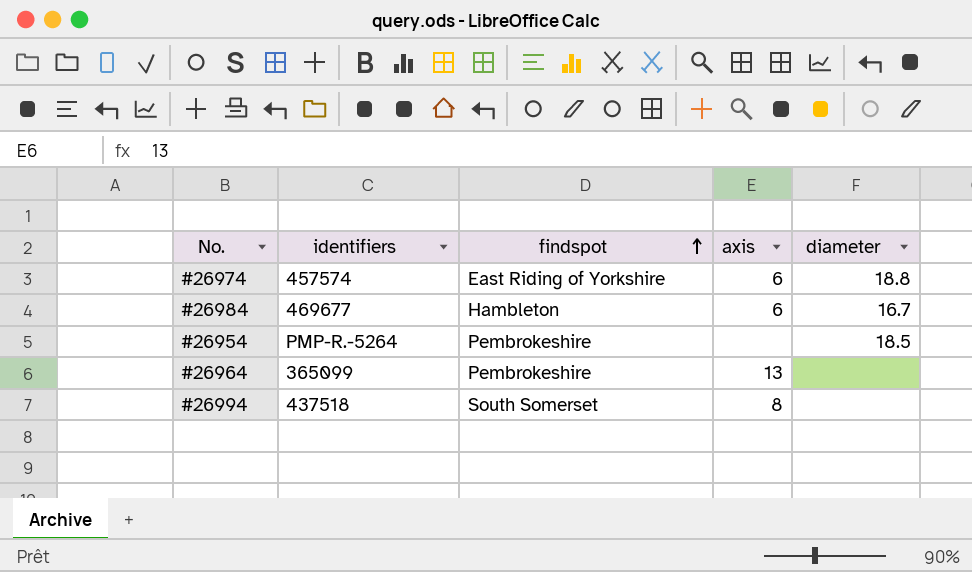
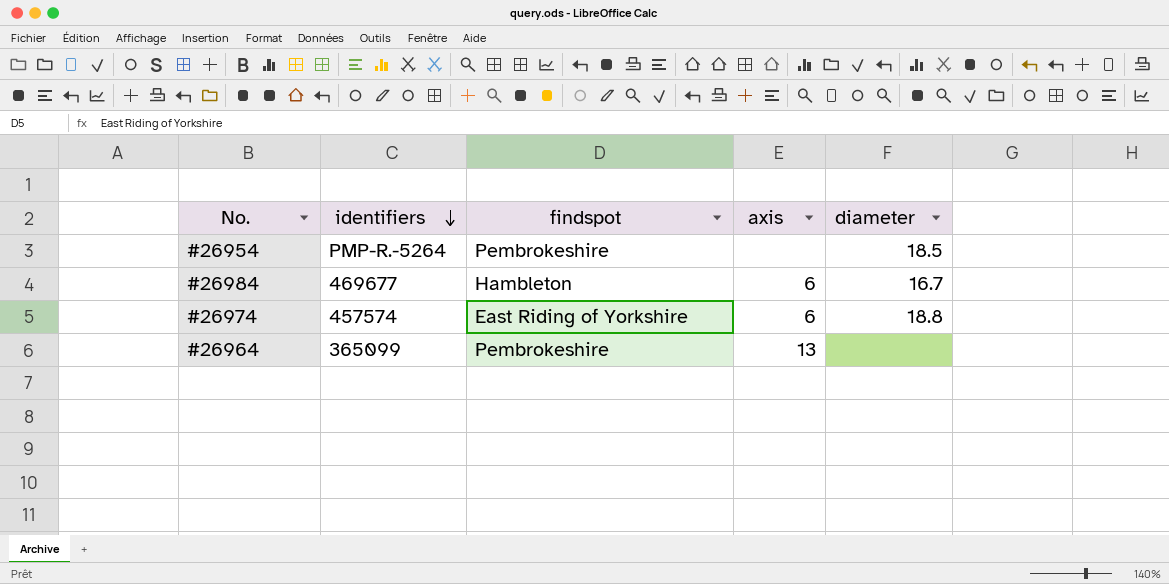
row order: findspot ascending -> identifiers descending
row #26994: 437518 | South Somerset | 8 | none -> none

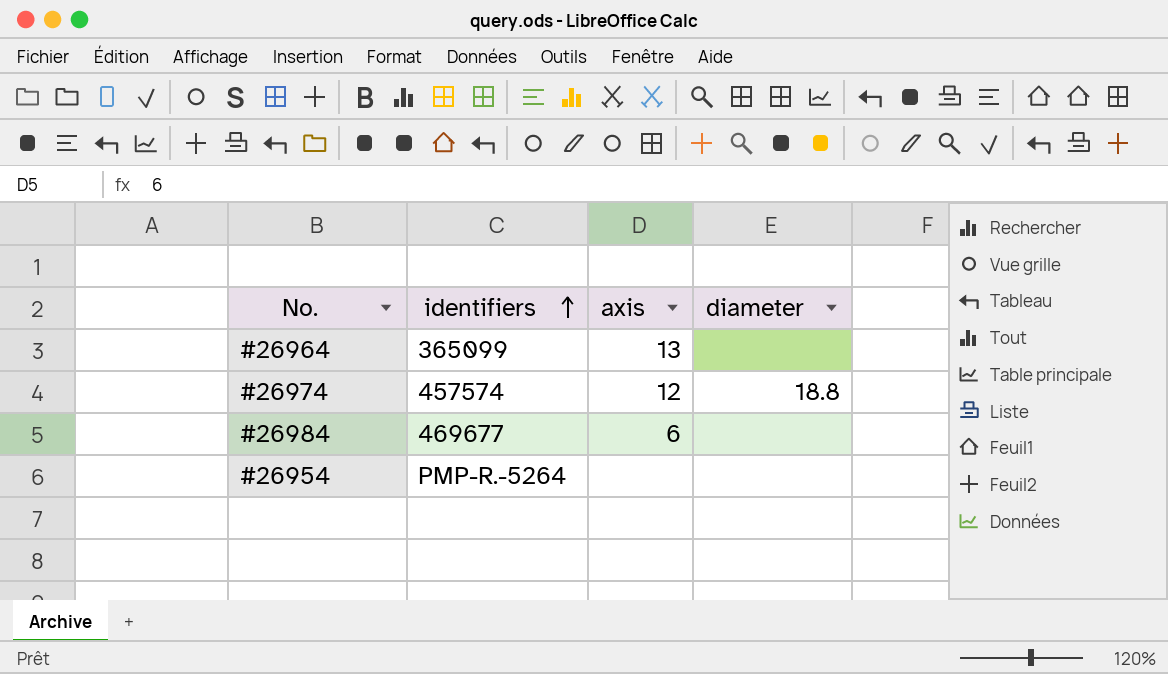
row order: identifiers descending -> identifiers ascending
column findspot | position: 3 -> none
#26974 | axis: 6 -> 12
#26984 | diameter: 16.7 -> none
#26954 | diameter: 18.5 -> none

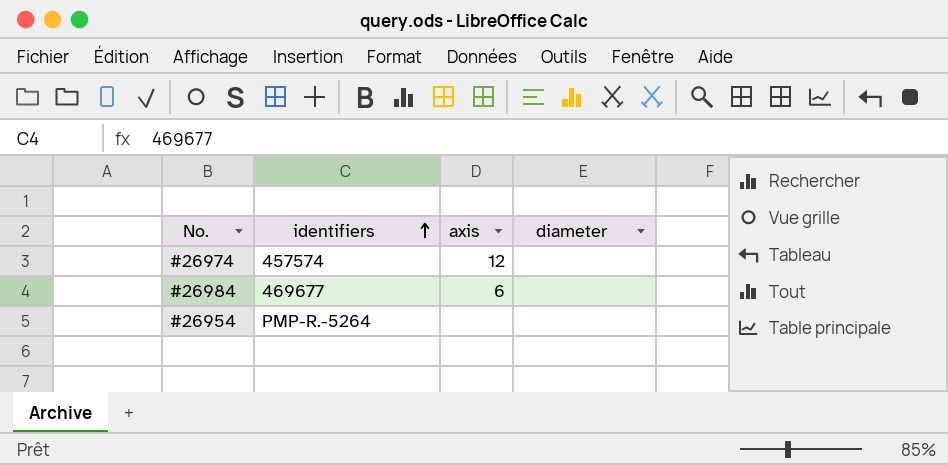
row #26964: 365099 | 13 | none -> none
#26974 | diameter: 18.8 -> none

